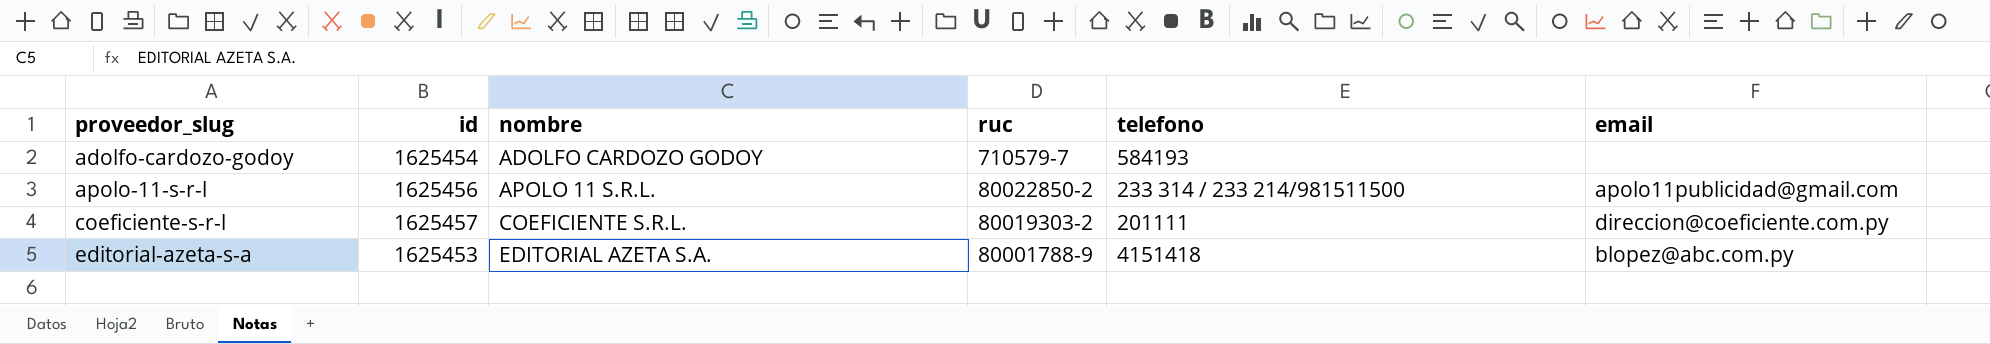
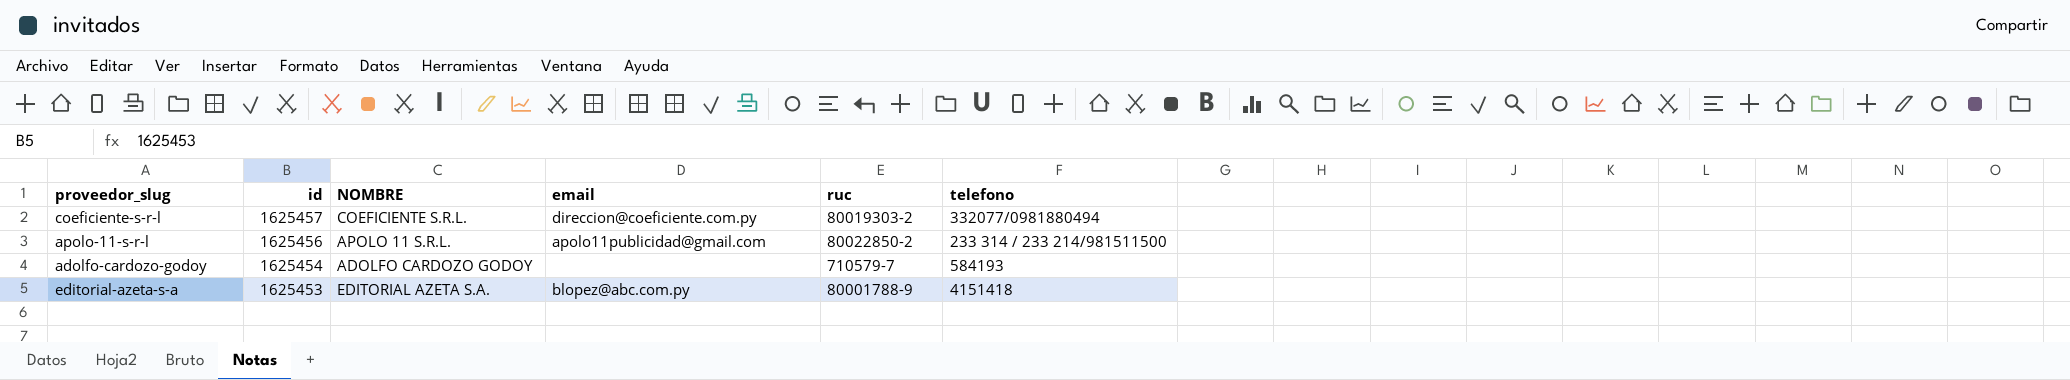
row order: proveedor_slug ascending -> id descending
column name: nombre -> NOMBRE
column email | position: 6 -> 4
coeficiente-s-r-l | telefono: 201111 -> 332077/0981880494

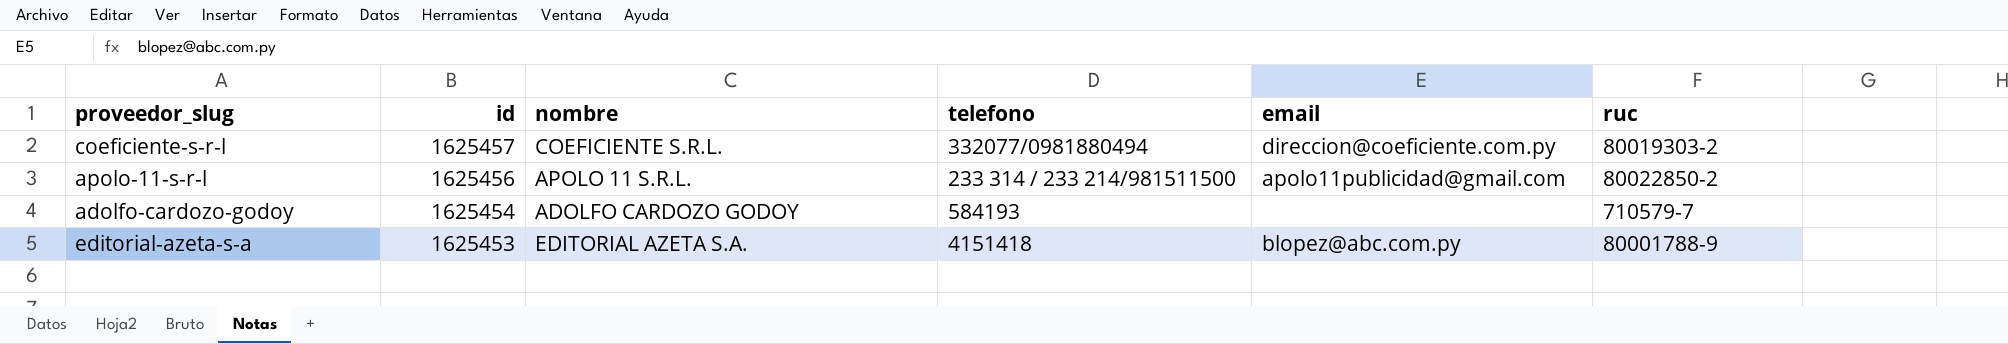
column name: NOMBRE -> nombre
column telefono | position: 6 -> 4

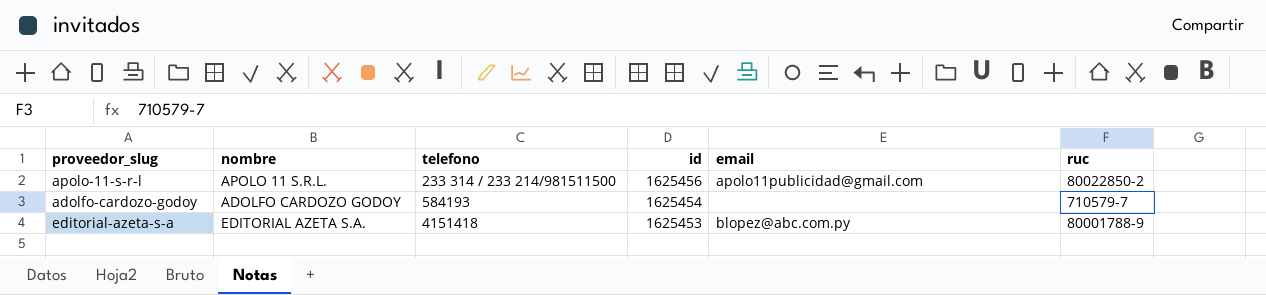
column id | position: 2 -> 4
row coeficiente-s-r-l: 1625457 | COEFICIENTE S.R.L. | 332077/0981880494 | direccion@coeficiente.com.py | 80019303-2 -> none

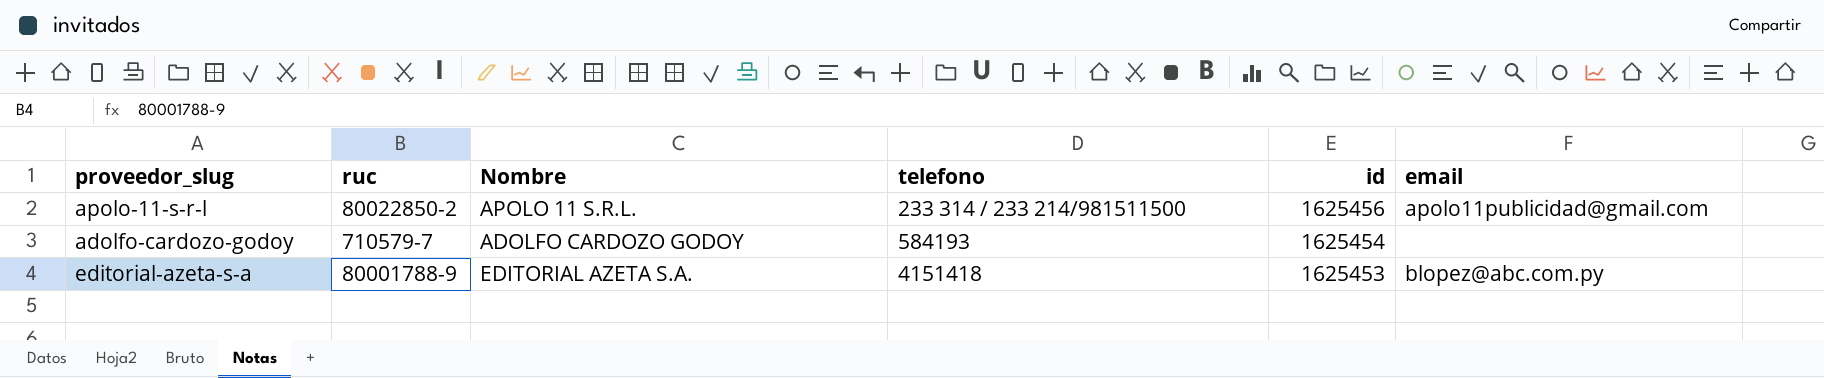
column ruc | position: 6 -> 2
column name: nombre -> Nombre

